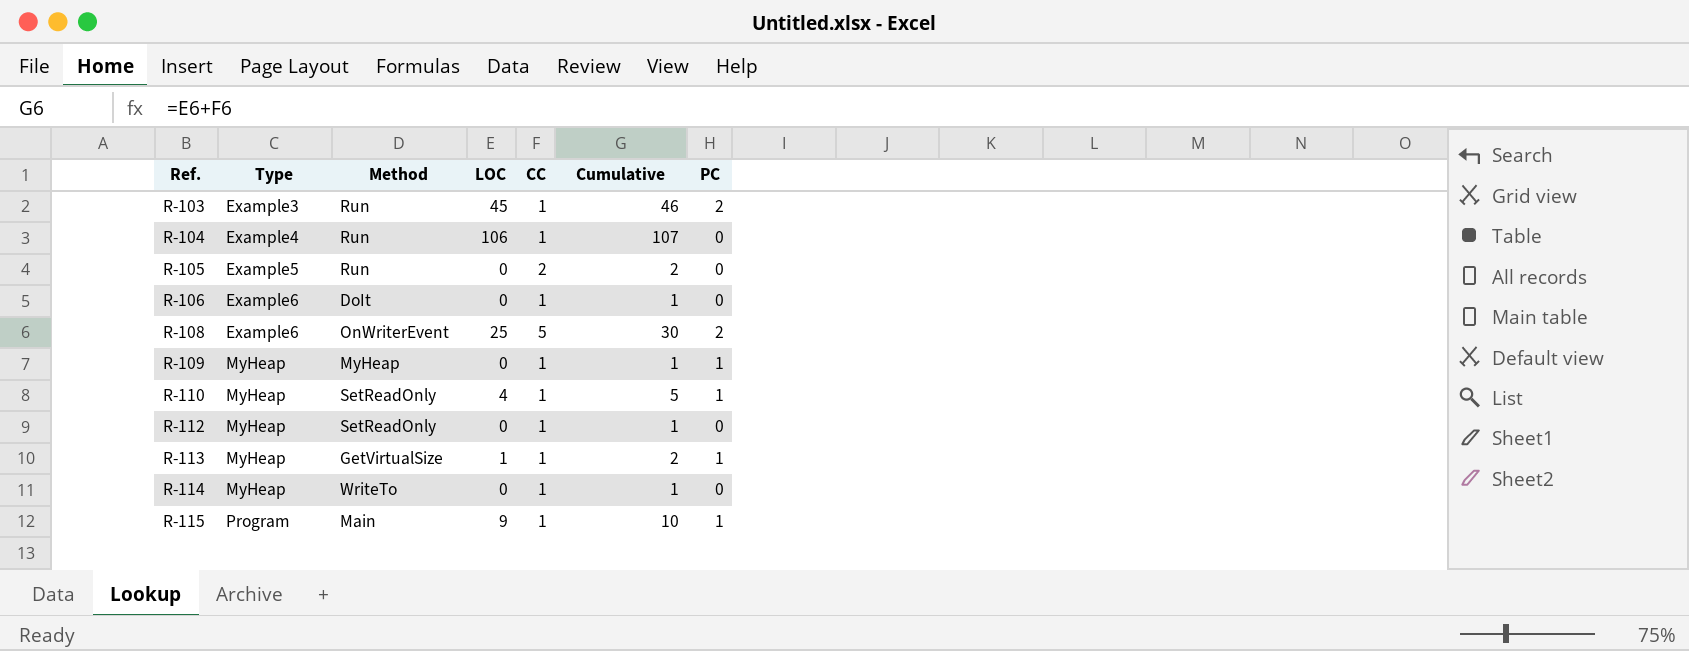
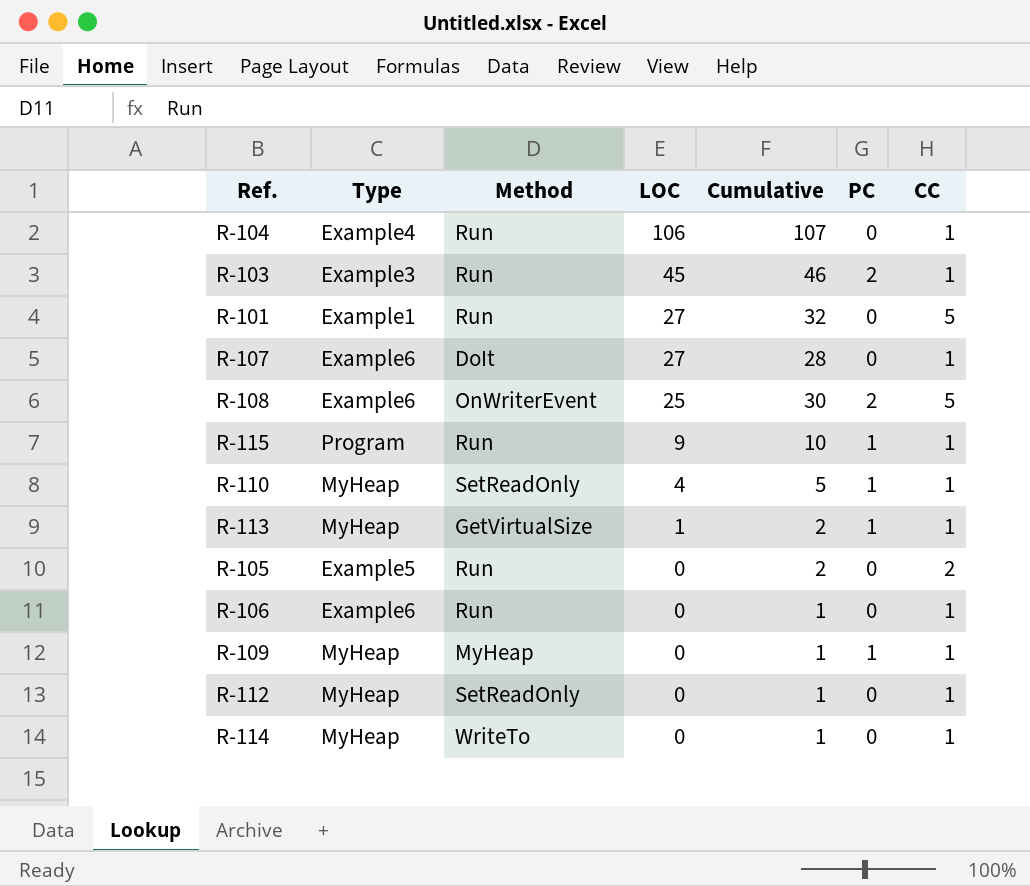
row order: Ref. ascending -> LOC descending
column CC | position: 5 -> 7
row R-101: none -> Example1 | Run | 27 | 32 | 0 | 5
row R-107: none -> Example6 | DoIt | 27 | 28 | 0 | 1
R-115 | Method: Main -> Run
R-106 | Method: DoIt -> Run

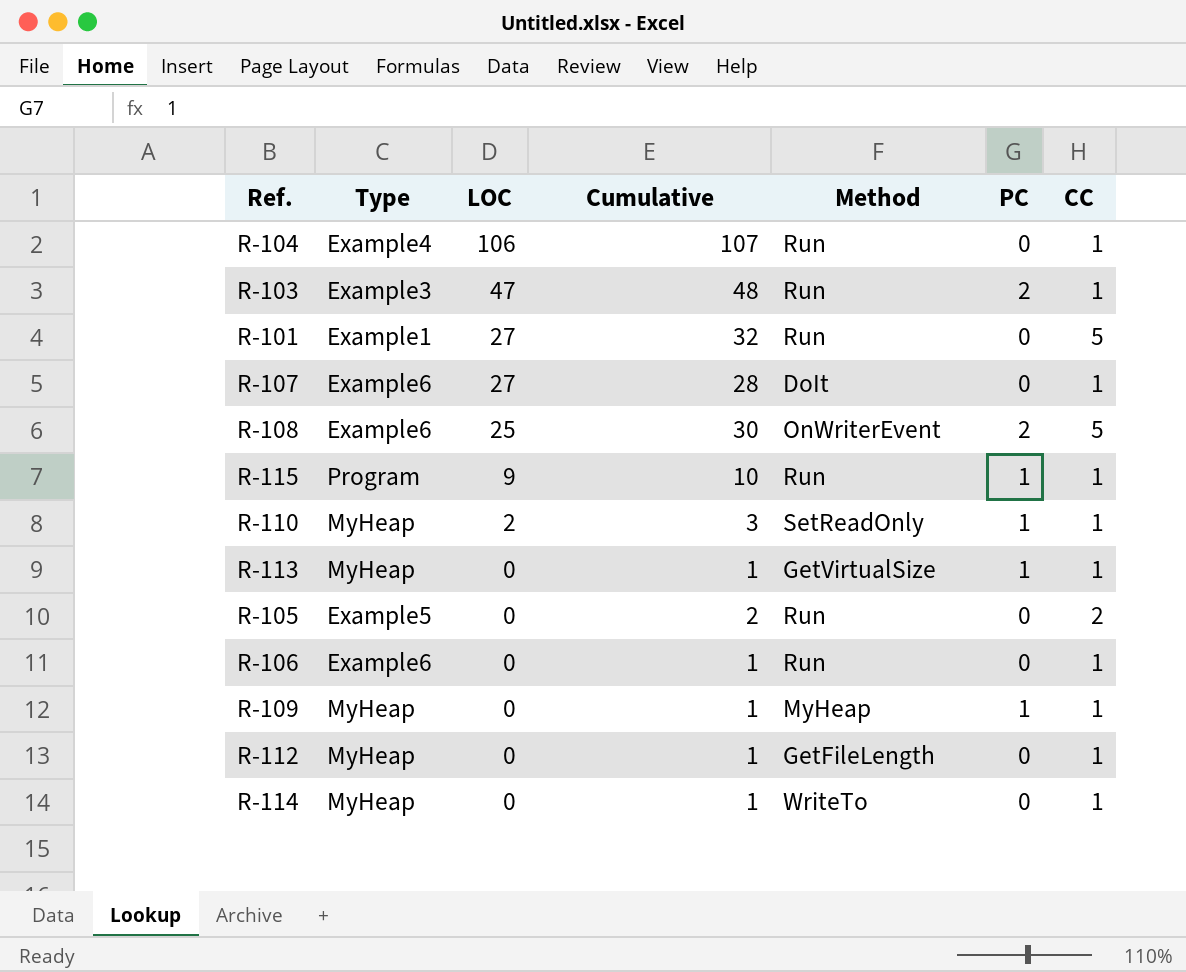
column Method | position: 3 -> 5
R-103 | LOC: 45 -> 47
R-103 | Cumulative: 46 -> 48
R-110 | LOC: 4 -> 2
R-110 | Cumulative: 5 -> 3
R-113 | LOC: 1 -> 0
R-113 | Cumulative: 2 -> 1
R-112 | Method: SetReadOnly -> GetFileLength

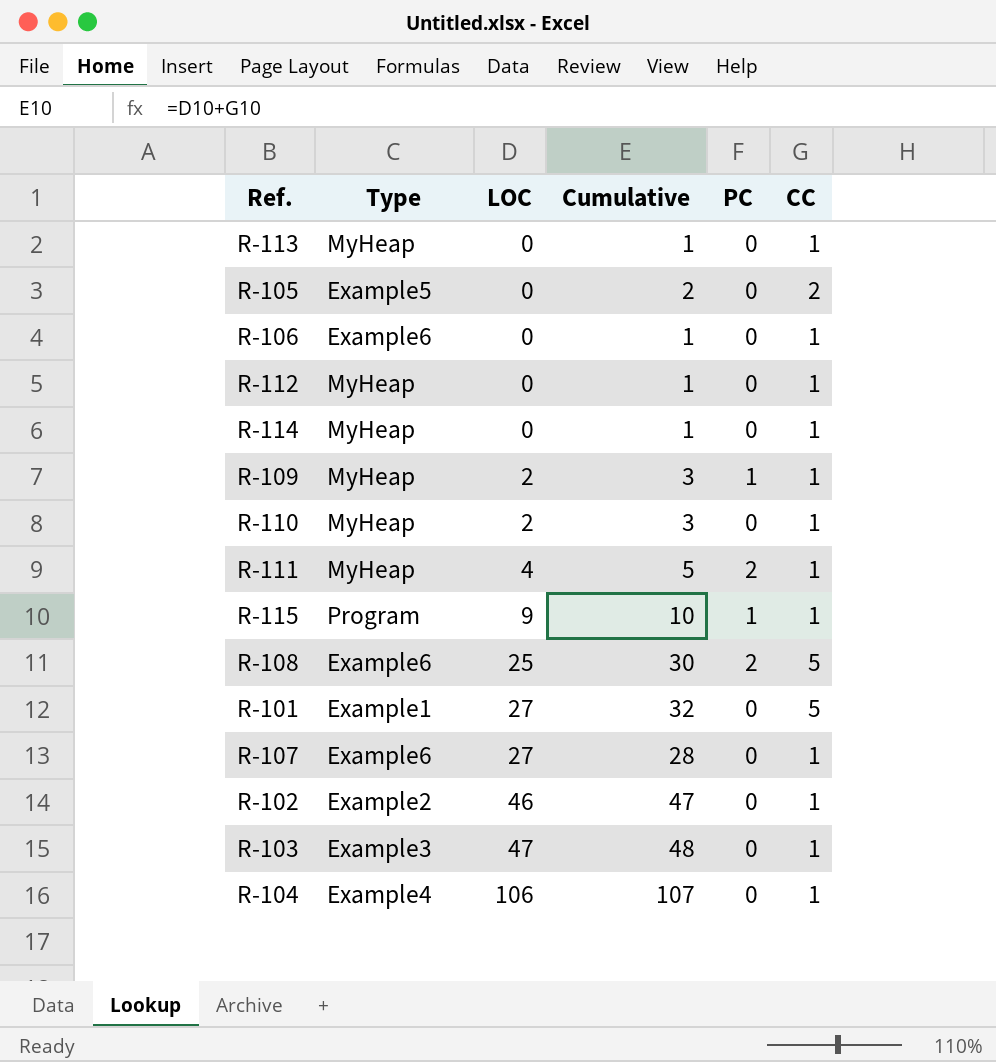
row order: LOC descending -> LOC ascending
column Method | position: 5 -> none
R-113 | PC: 1 -> 0
R-109 | LOC: 0 -> 2
R-109 | Cumulative: 1 -> 3
R-110 | PC: 1 -> 0
row R-111: none -> MyHeap | 4 | 5 | 2 | 1
row R-102: none -> Example2 | 46 | 47 | 0 | 1
R-103 | PC: 2 -> 0

